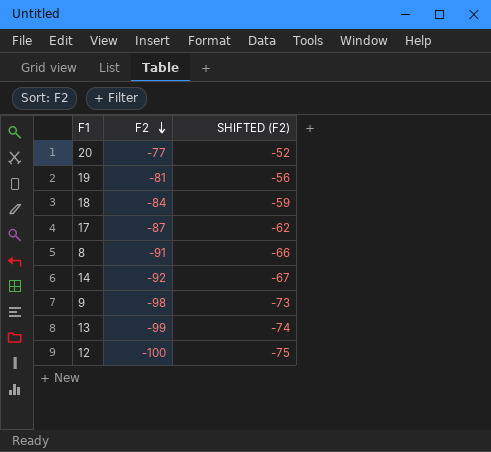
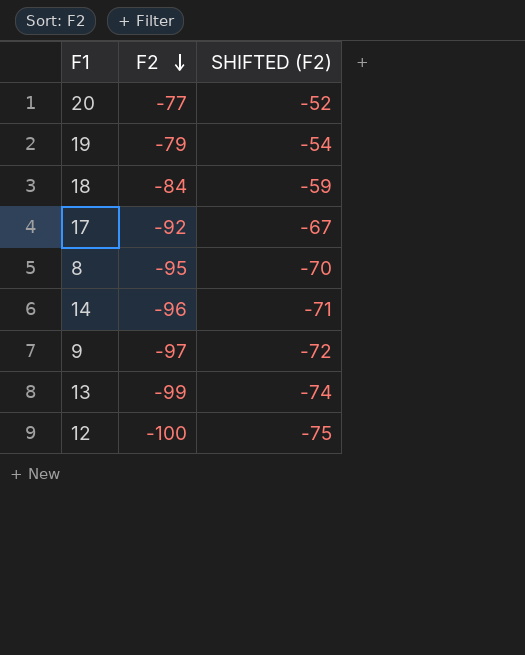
19 | F2: -81 -> -79
19 | SHIFTED (F2): -56 -> -54
17 | F2: -87 -> -92
17 | SHIFTED (F2): -62 -> -67
8 | F2: -91 -> -95
8 | SHIFTED (F2): -66 -> -70
14 | F2: -92 -> -96
14 | SHIFTED (F2): -67 -> -71
9 | F2: -98 -> -97
9 | SHIFTED (F2): -73 -> -72

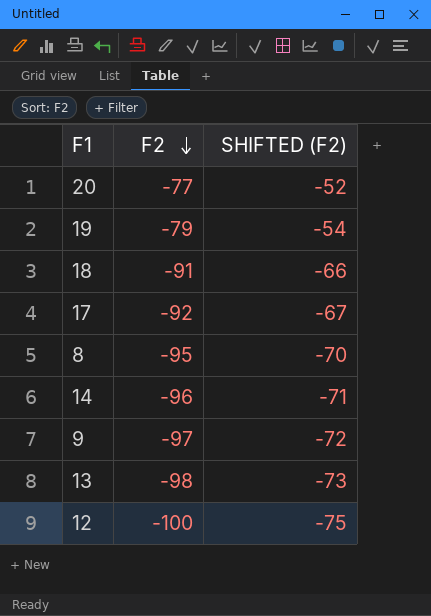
18 | F2: -84 -> -91
18 | SHIFTED (F2): -59 -> -66
13 | F2: -99 -> -98
13 | SHIFTED (F2): -74 -> -73

